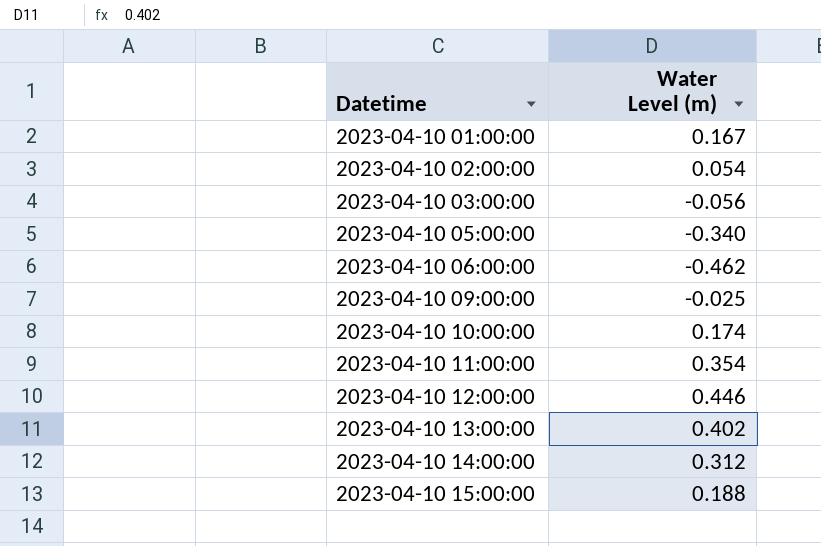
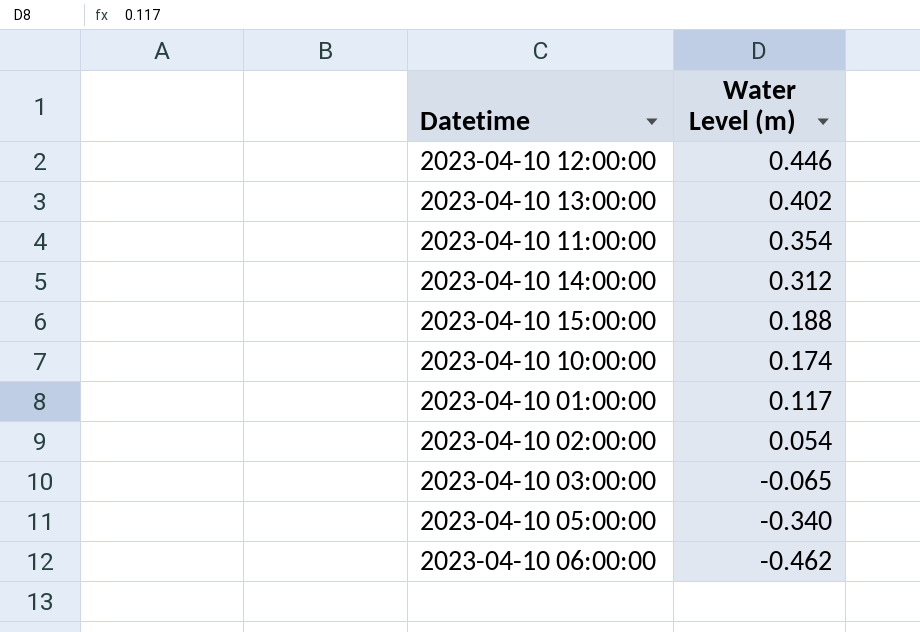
row order: Datetime ascending -> Water Level (m) descending
row 2023-04-10 09:00:00: -0.025 -> none
2023-04-10 01:00:00 | Water Level (m): 0.167 -> 0.117
2023-04-10 03:00:00 | Water Level (m): -0.056 -> -0.065

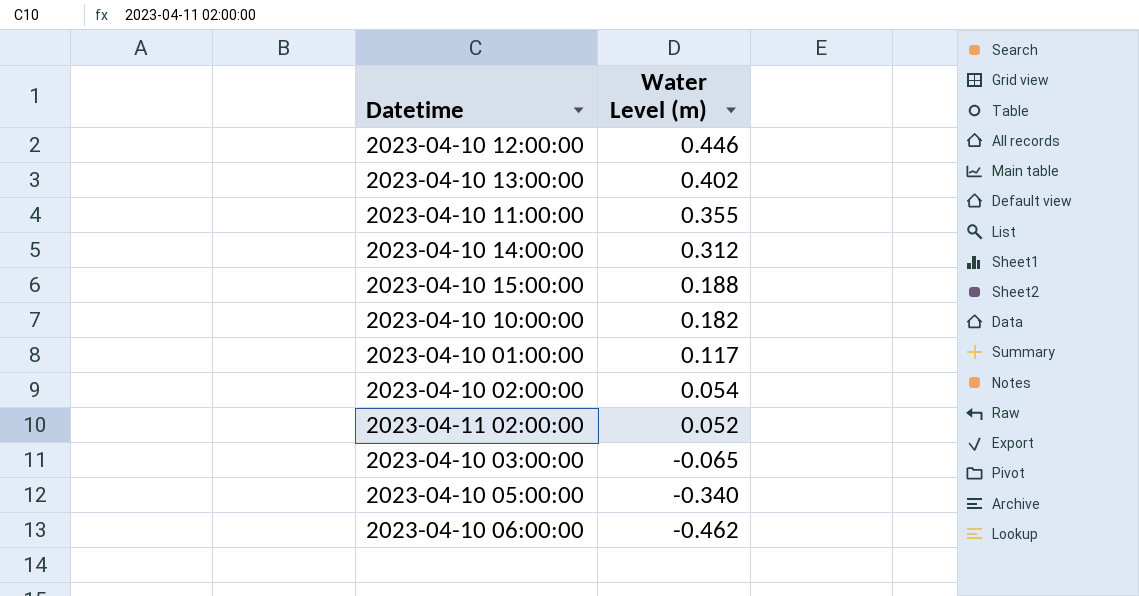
2023-04-10 11:00:00 | Water Level (m): 0.354 -> 0.355
2023-04-10 10:00:00 | Water Level (m): 0.174 -> 0.182
row 2023-04-11 02:00:00: none -> 0.052

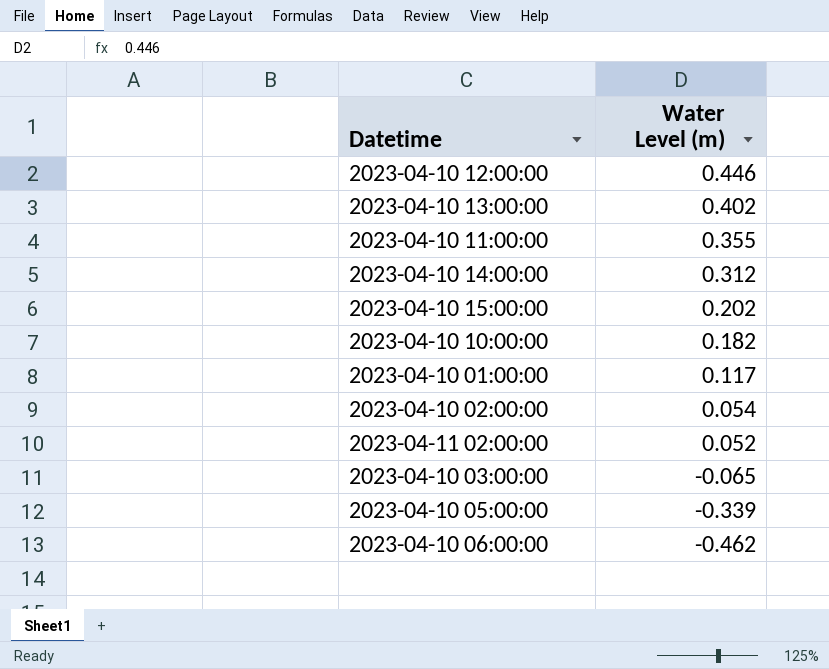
2023-04-10 15:00:00 | Water Level (m): 0.188 -> 0.202
2023-04-10 05:00:00 | Water Level (m): -0.340 -> -0.339

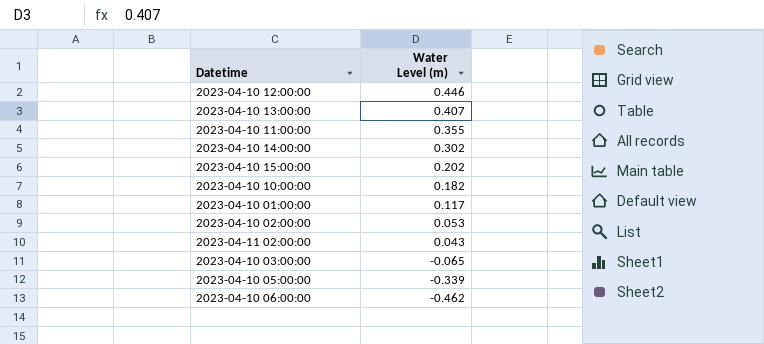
2023-04-10 13:00:00 | Water Level (m): 0.402 -> 0.407
2023-04-10 14:00:00 | Water Level (m): 0.312 -> 0.302
2023-04-10 02:00:00 | Water Level (m): 0.054 -> 0.053
2023-04-11 02:00:00 | Water Level (m): 0.052 -> 0.043

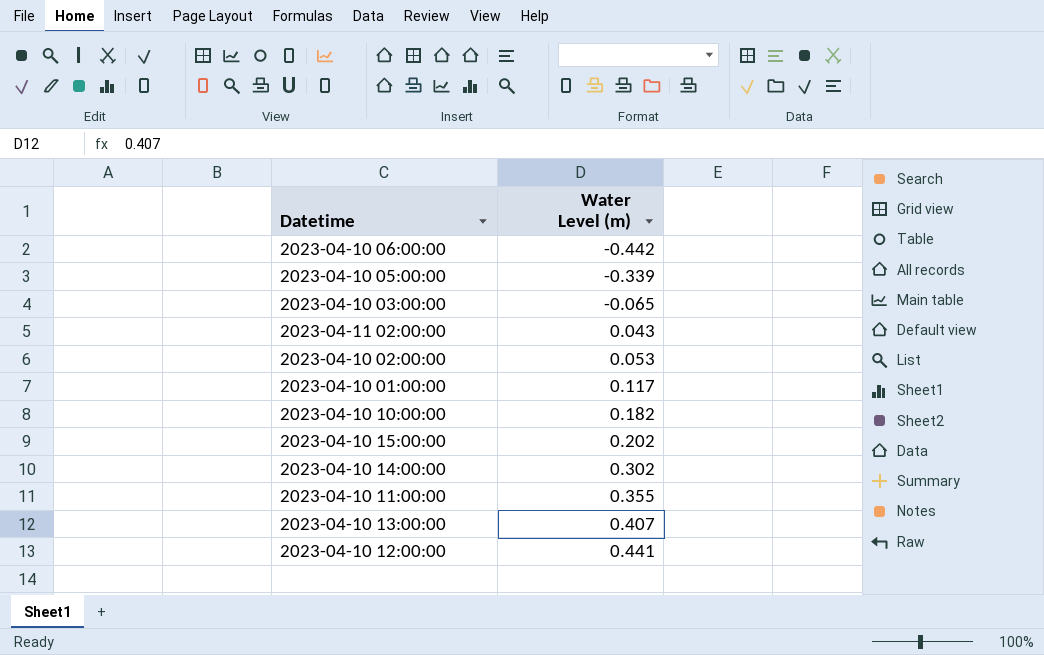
row order: Water Level (m) descending -> Water Level (m) ascending
2023-04-10 06:00:00 | Water Level (m): -0.462 -> -0.442
2023-04-10 12:00:00 | Water Level (m): 0.446 -> 0.441

